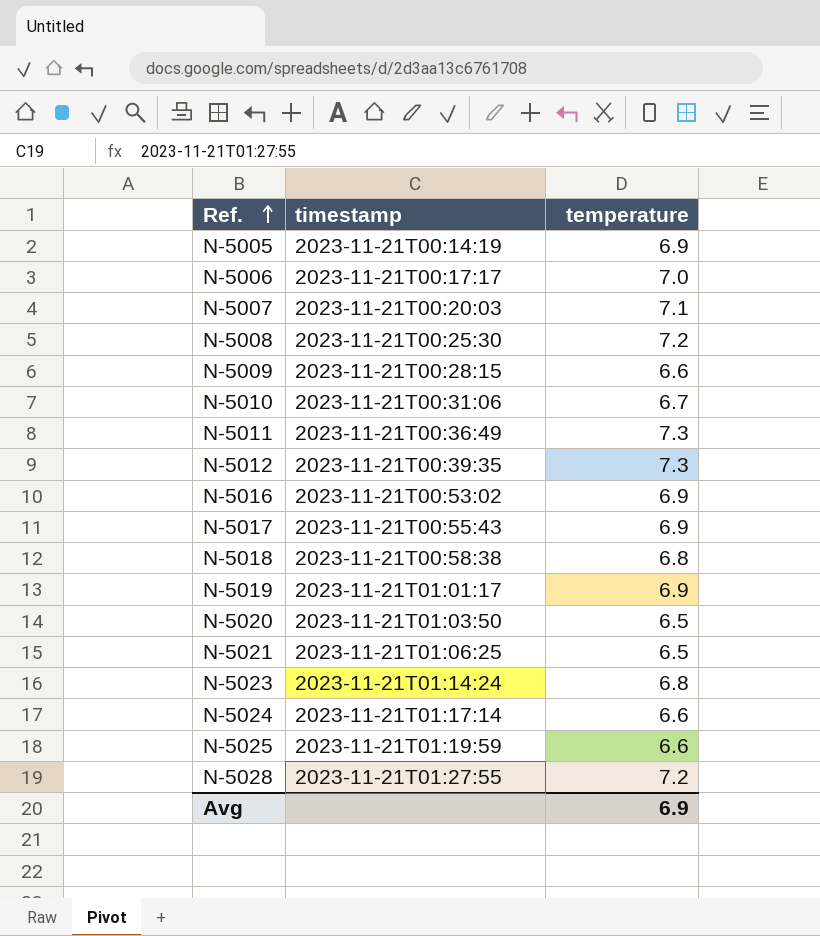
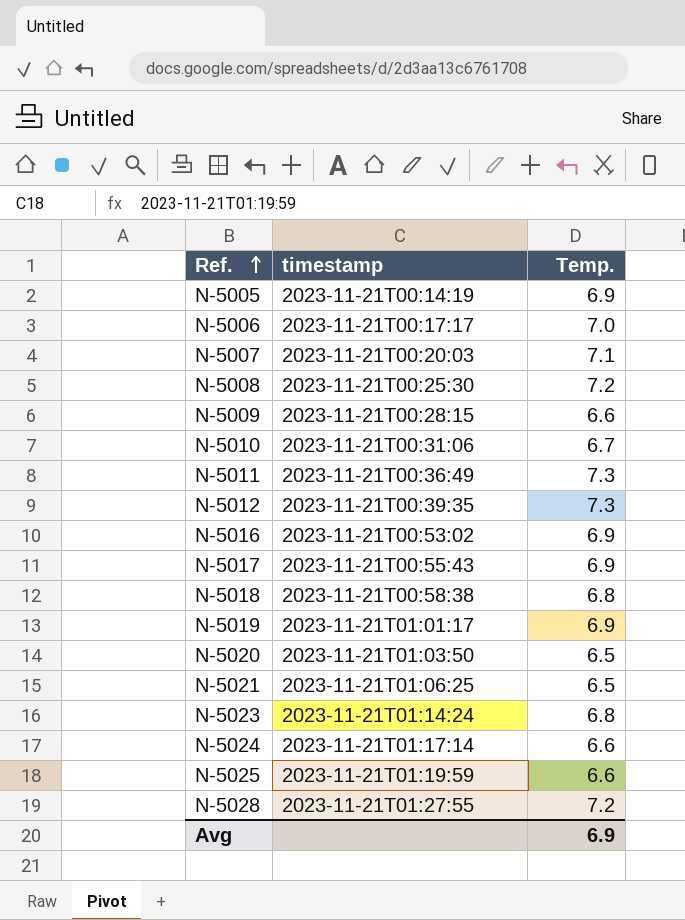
column name: temperature -> Temp.

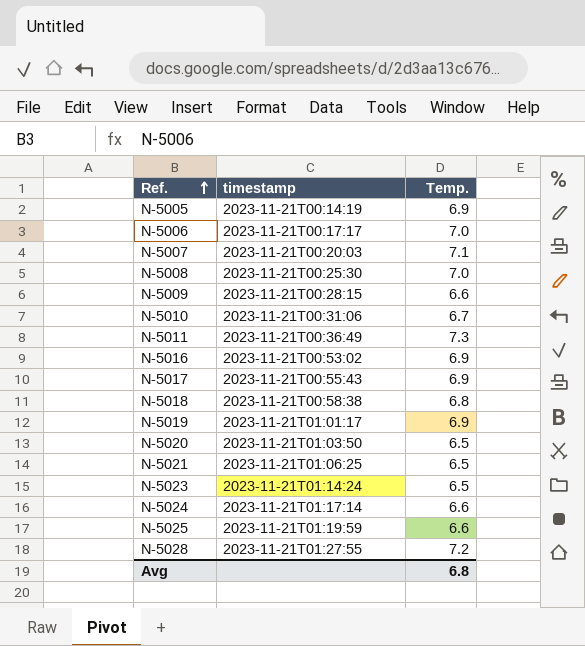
row N-5012: 2023-11-21T00:39:35 | 7.3 -> none
N-5008 | Temp.: 7.2 -> 7.0
N-5023 | Temp.: 6.8 -> 6.5
Avg | Temp.: 6.9 -> 6.8

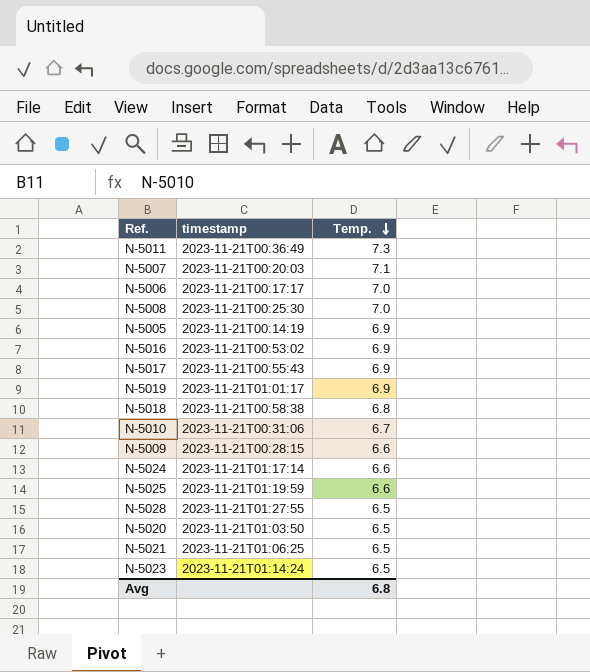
row order: Ref. ascending -> Temp. descending
N-5028 | Temp.: 7.2 -> 6.5

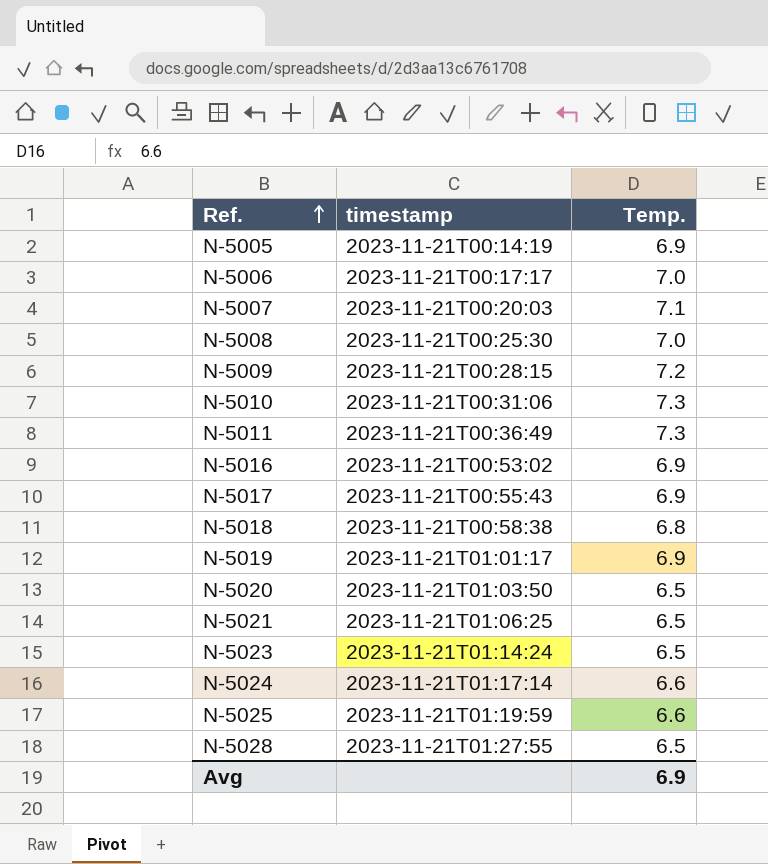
row order: Temp. descending -> Ref. ascending
N-5009 | Temp.: 6.6 -> 7.2
N-5010 | Temp.: 6.7 -> 7.3
Avg | Temp.: 6.8 -> 6.9

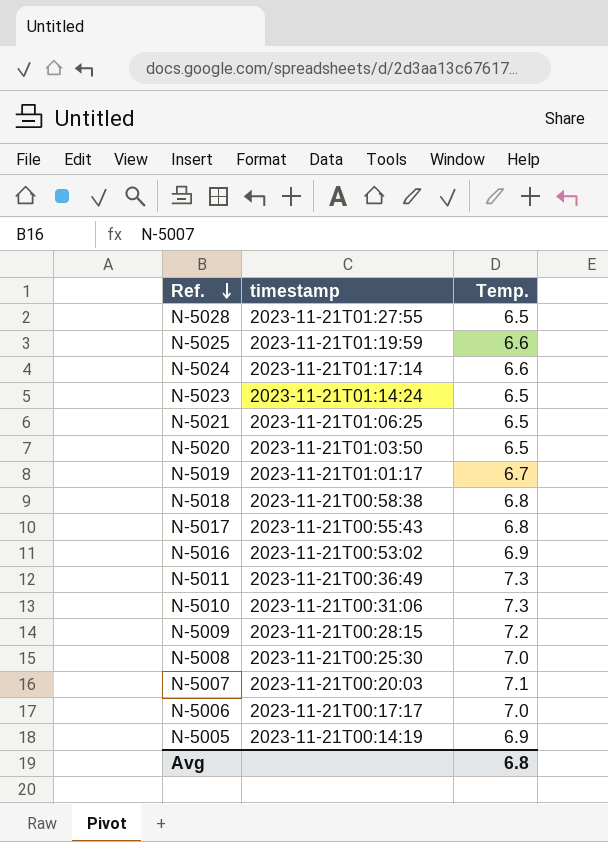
row order: Ref. ascending -> Ref. descending
N-5019 | Temp.: 6.9 -> 6.7
N-5017 | Temp.: 6.9 -> 6.8
Avg | Temp.: 6.9 -> 6.8

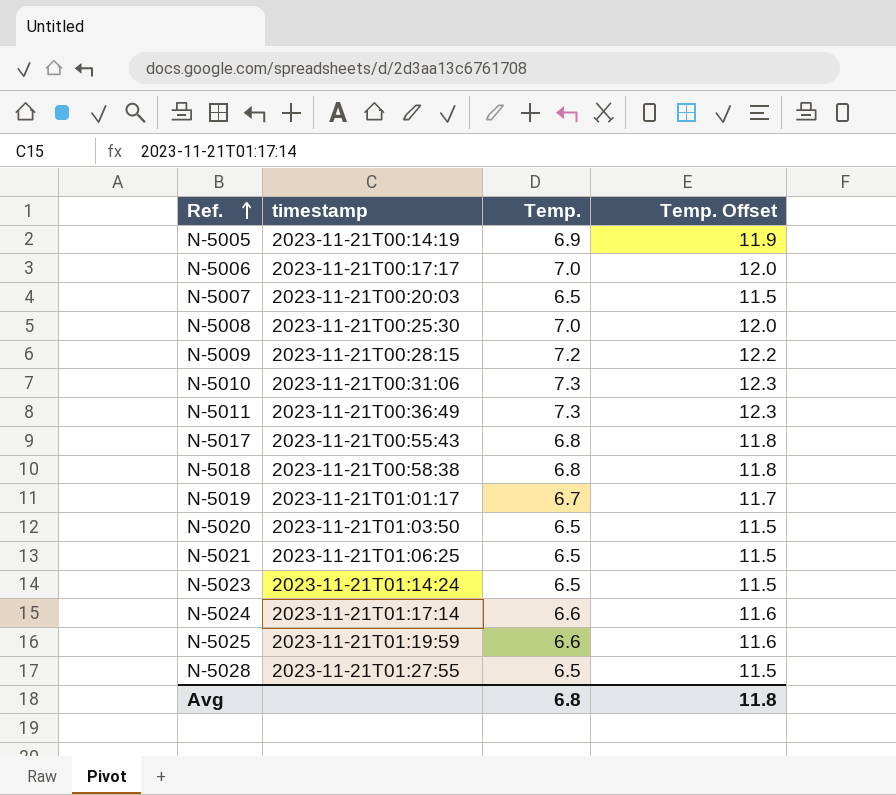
row order: Ref. descending -> Ref. ascending
column Temp. Offset | formula: none -> [Temp.] + 5
row N-5016: 2023-11-21T00:53:02 | 6.9 -> none
N-5007 | Temp.: 7.1 -> 6.5

